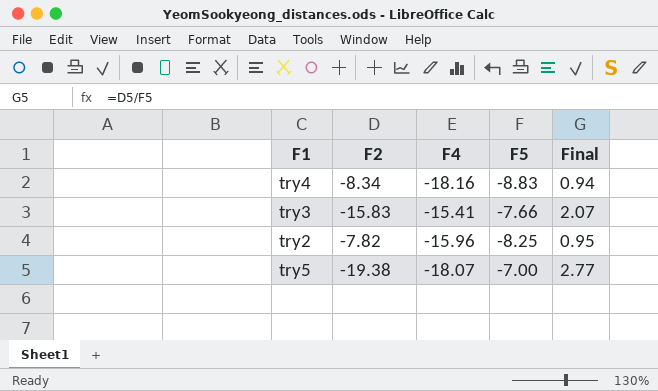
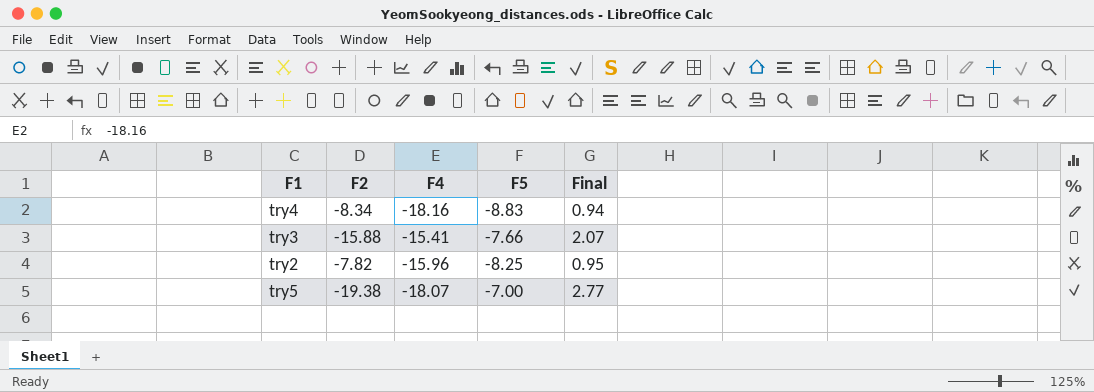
try3 | F2: -15.83 -> -15.88

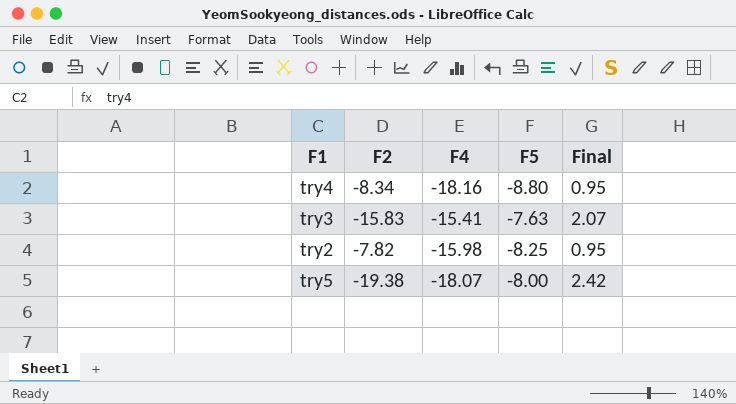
try4 | F5: -8.83 -> -8.80
try4 | Final: 0.94 -> 0.95
try3 | F2: -15.88 -> -15.83
try3 | F5: -7.66 -> -7.63
try2 | F4: -15.96 -> -15.98
try5 | F5: -7.00 -> -8.00
try5 | Final: 2.77 -> 2.42

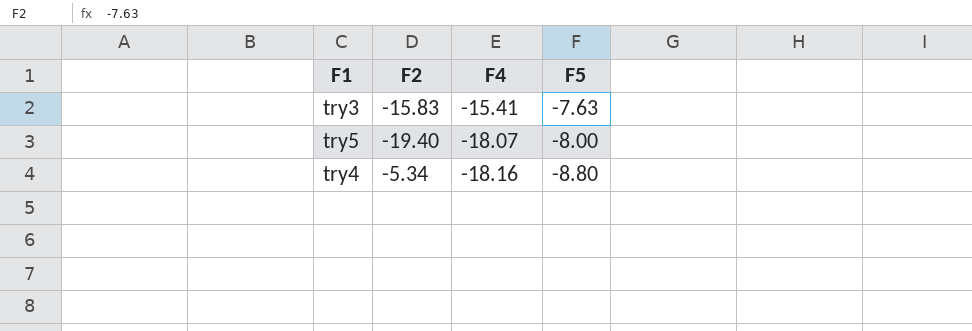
row order: none -> F4 descending
column Final | formula: [F2] / [F5] -> none
row try2: -7.82 | -15.98 | -8.25 | 0.95 -> none
try5 | F2: -19.38 -> -19.40
try4 | F2: -8.34 -> -5.34

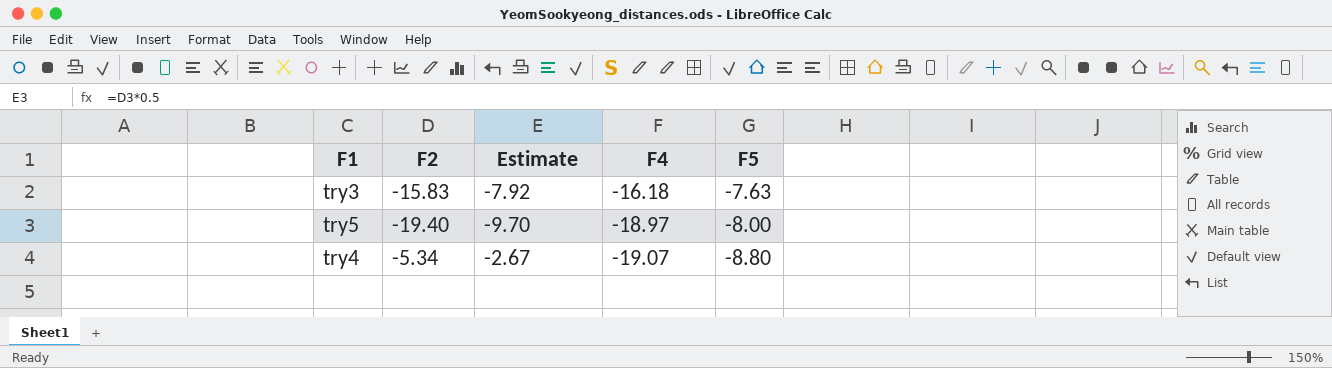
column Estimate | formula: none -> [F2] * 0.5
try3 | F4: -15.41 -> -16.18
try5 | F4: -18.07 -> -18.97
try4 | F4: -18.16 -> -19.07

